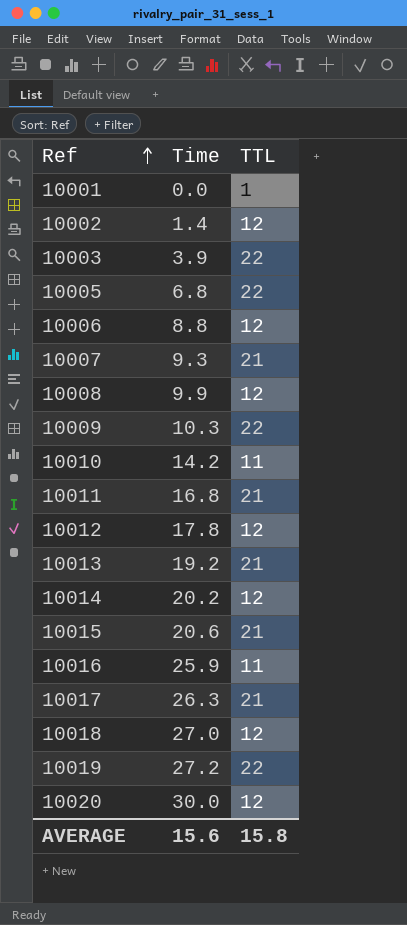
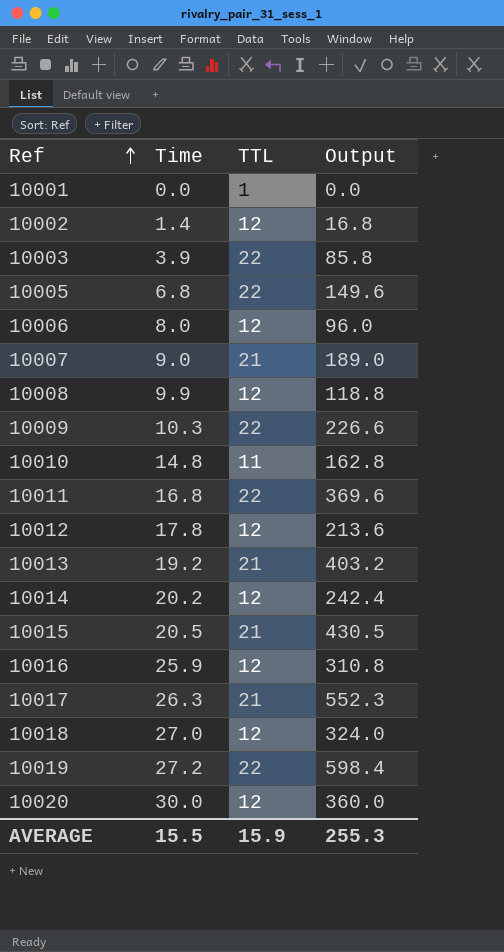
column Output | formula: none -> [Time] * [TTL]
10006 | Time: 8.8 -> 8.0
10007 | Time: 9.3 -> 9.0
10010 | Time: 14.2 -> 14.8
10011 | TTL: 21 -> 22
10015 | Time: 20.6 -> 20.5
10016 | TTL: 11 -> 12
AVERAGE | Time: 15.6 -> 15.5
AVERAGE | TTL: 15.8 -> 15.9

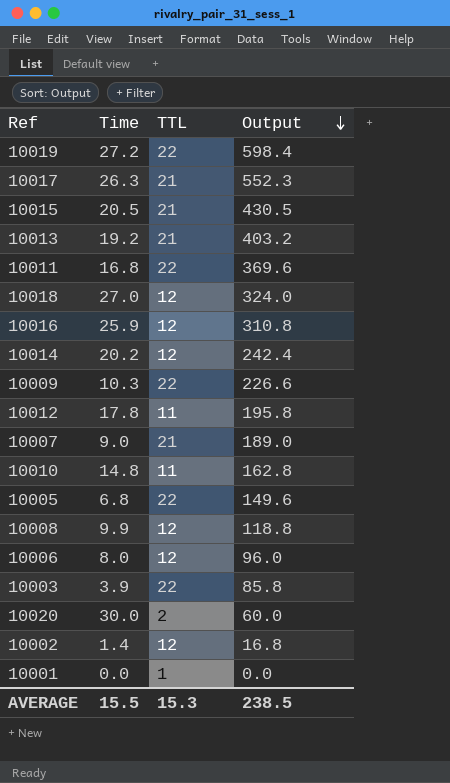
row order: Ref ascending -> Output descending
10012 | TTL: 12 -> 11
10012 | Output: 213.6 -> 195.8
10020 | TTL: 12 -> 2
10020 | Output: 360.0 -> 60.0
AVERAGE | TTL: 15.9 -> 15.3
AVERAGE | Output: 255.3 -> 238.5

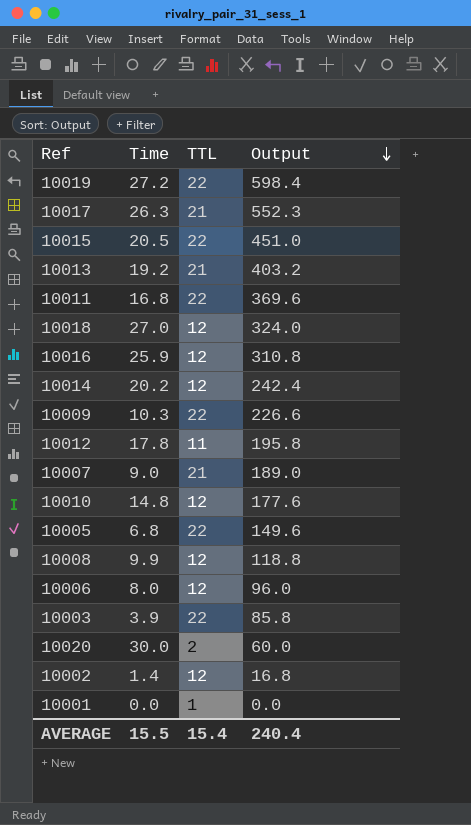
10015 | TTL: 21 -> 22
10015 | Output: 430.5 -> 451.0
10010 | TTL: 11 -> 12
10010 | Output: 162.8 -> 177.6
AVERAGE | TTL: 15.3 -> 15.4
AVERAGE | Output: 238.5 -> 240.4

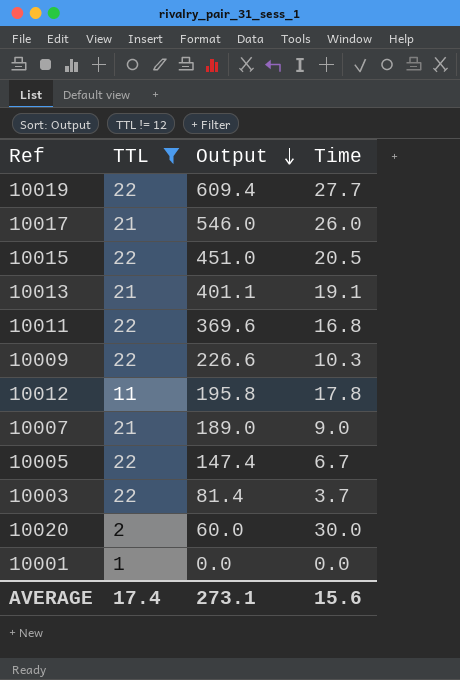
filter: none -> TTL != 12
column Time | position: 2 -> 4
10019 | Output: 598.4 -> 609.4
10019 | Time: 27.2 -> 27.7
10017 | Output: 552.3 -> 546.0
10017 | Time: 26.3 -> 26.0
10013 | Output: 403.2 -> 401.1
10013 | Time: 19.2 -> 19.1
10005 | Output: 149.6 -> 147.4
10005 | Time: 6.8 -> 6.7
10003 | Output: 85.8 -> 81.4
10003 | Time: 3.9 -> 3.7
AVERAGE | TTL: 15.4 -> 17.4
AVERAGE | Output: 240.4 -> 273.1
AVERAGE | Time: 15.5 -> 15.6

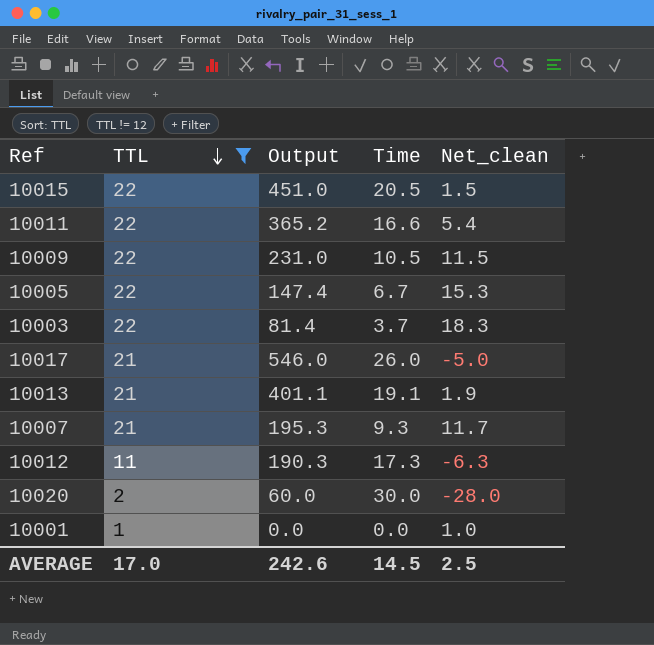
row order: Output descending -> TTL descending
column Net_clean | formula: none -> [TTL] - [Time]
row 10019: 22 | 609.4 | 27.7 -> none
10011 | Output: 369.6 -> 365.2
10011 | Time: 16.8 -> 16.6
10009 | Output: 226.6 -> 231.0
10009 | Time: 10.3 -> 10.5
10007 | Output: 189.0 -> 195.3
10007 | Time: 9.0 -> 9.3
10012 | Output: 195.8 -> 190.3
10012 | Time: 17.8 -> 17.3
AVERAGE | TTL: 17.4 -> 17.0
AVERAGE | Output: 273.1 -> 242.6
AVERAGE | Time: 15.6 -> 14.5

